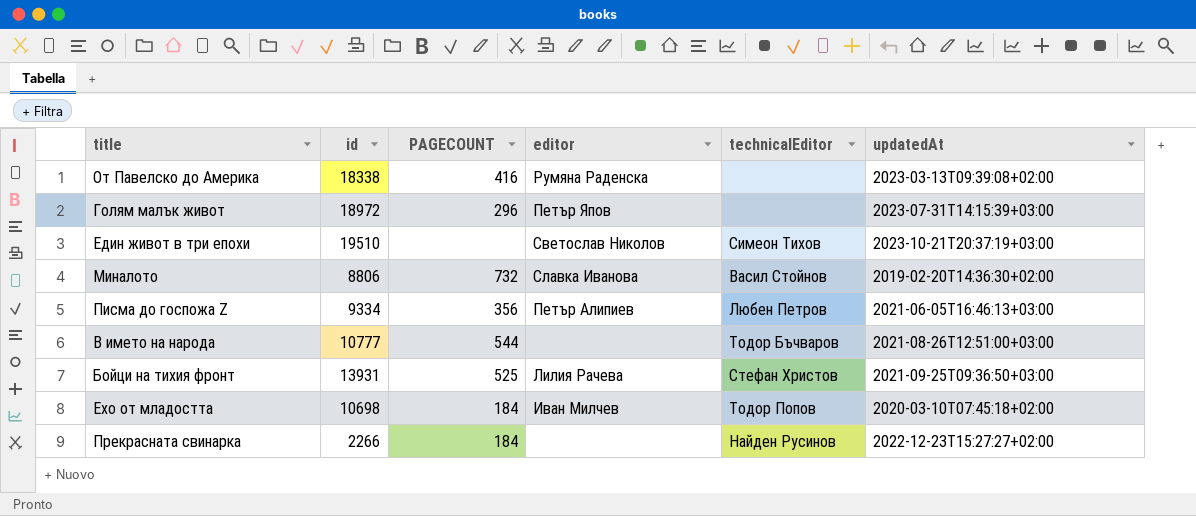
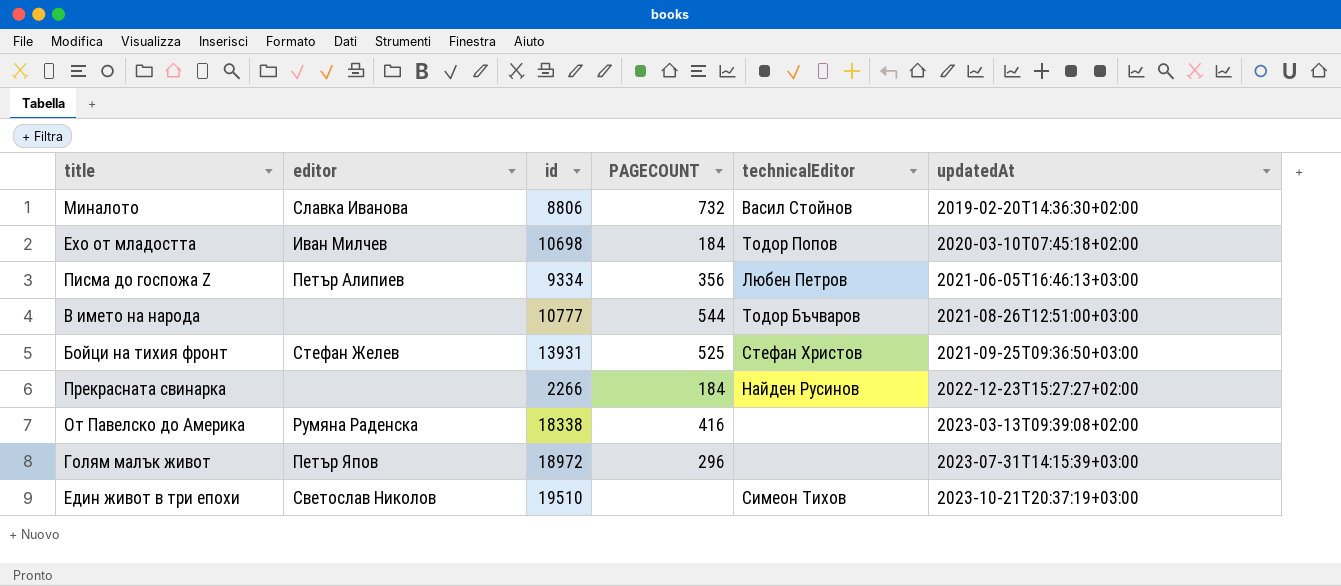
row order: none -> updatedAt ascending
column editor | position: 4 -> 2
Бойци на тихия фронт | editor: Лилия Рачева -> Стефан Желев

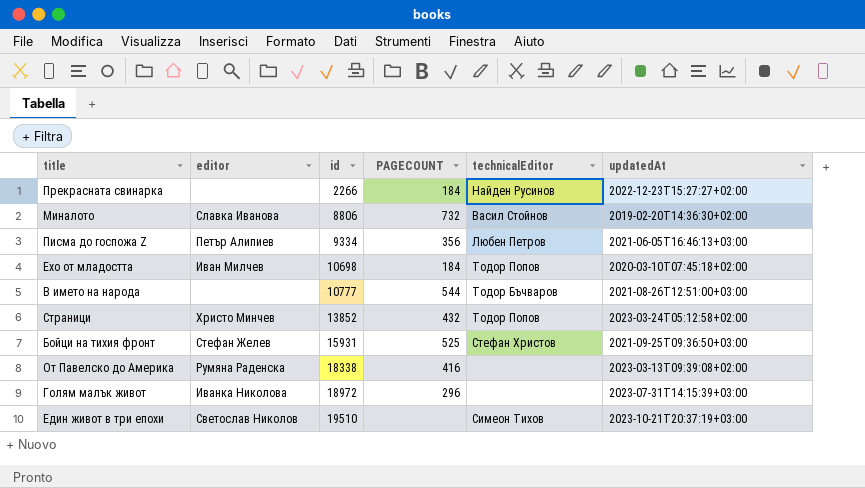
row order: updatedAt ascending -> id ascending
row Страници: none -> Христо Минчев | 13852 | 432 | Тодор Попов | 2023-03-24T05:12:58+02:00
Бойци на тихия фронт | id: 13931 -> 15931
Голям малък живот | editor: Петър Япов -> Иванка Николова

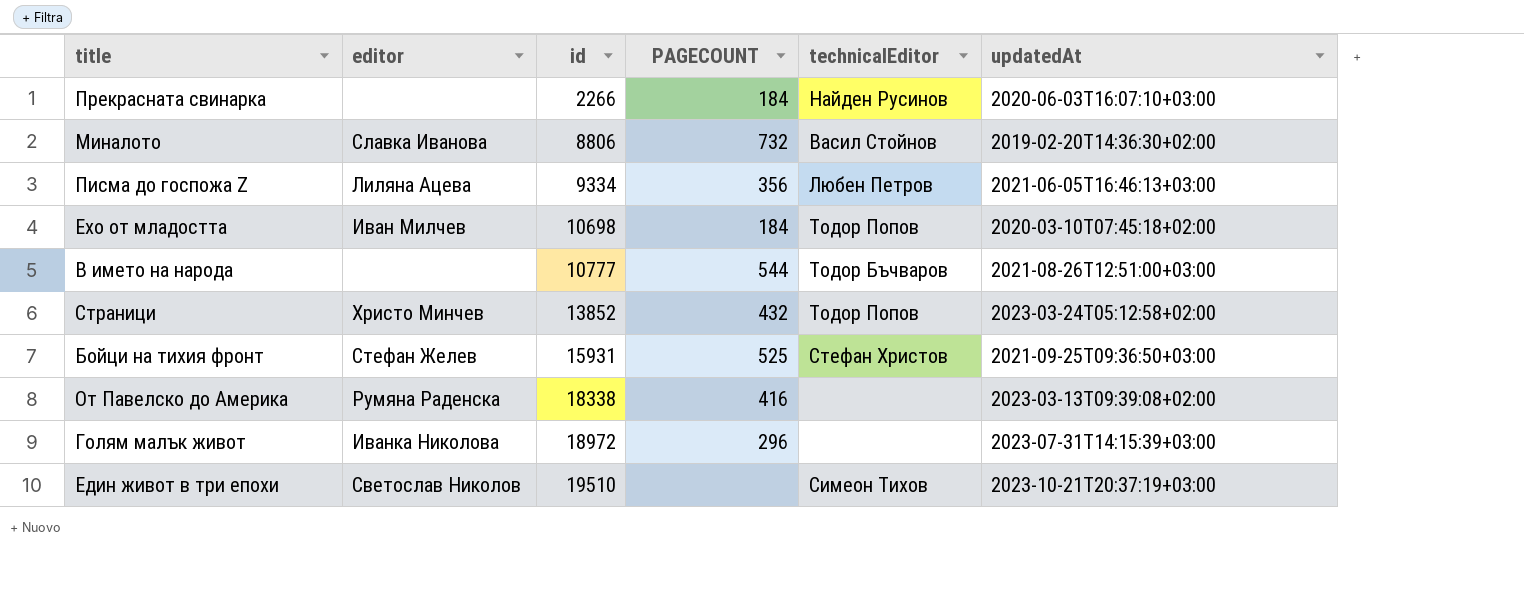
Прекрасната свинарка | updatedAt: 2022-12-23T15:27:27+02:00 -> 2020-06-03T16:07:10+03:00
Писма до госпожа Z | editor: Петър Алипиев -> Лиляна Ацева

